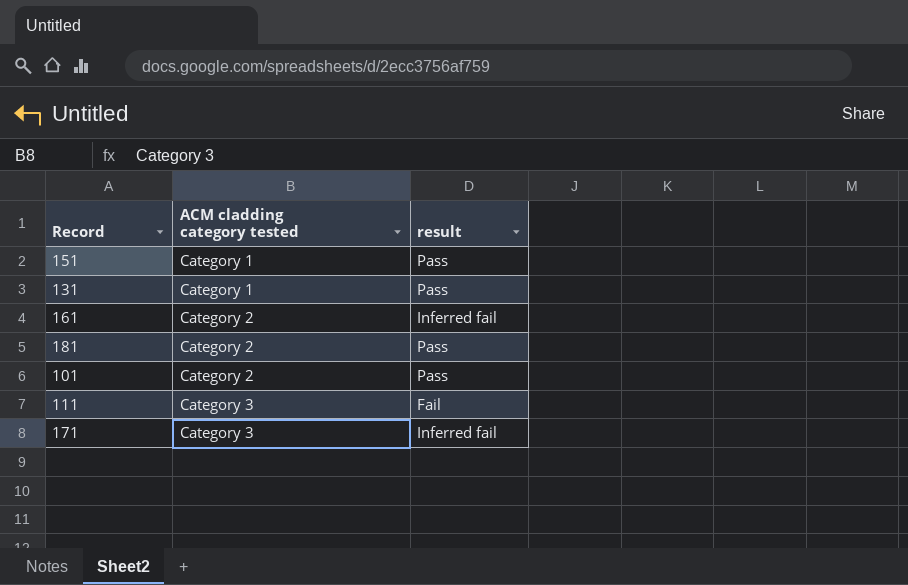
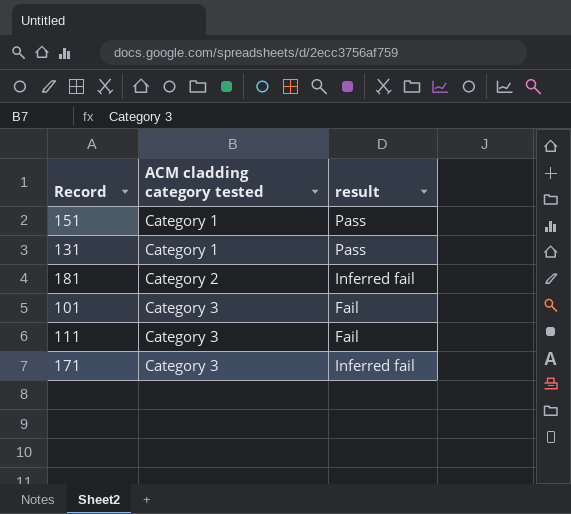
row 161: Category 2 | Inferred fail -> none
181 | result: Pass -> Inferred fail
101 | ACM cladding category tested: Category 2 -> Category 3
101 | result: Pass -> Fail

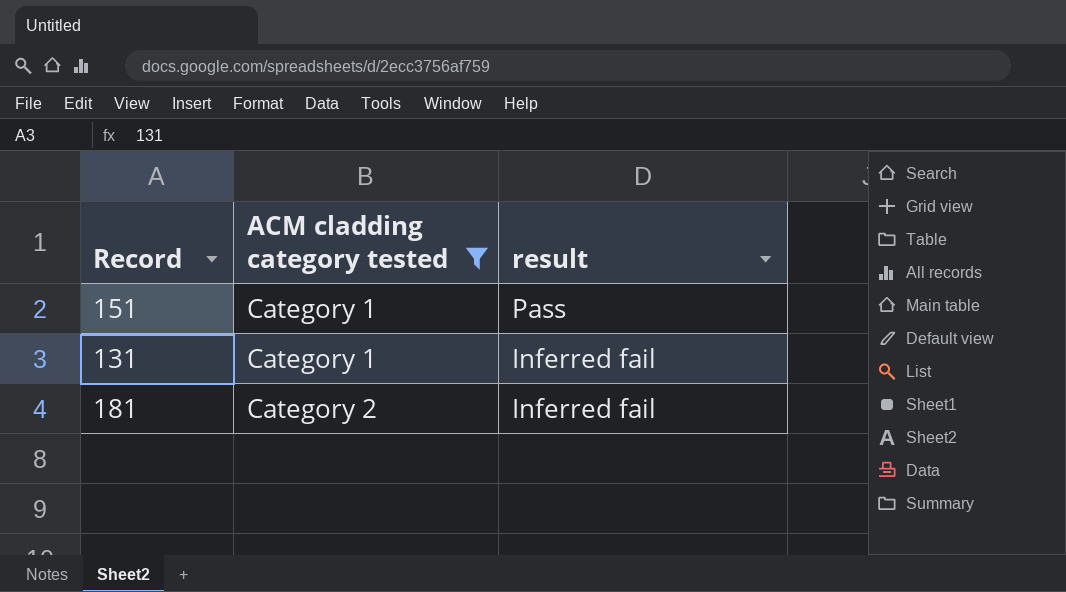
filter: none -> ACM cladding category tested != Category 3
131 | result: Pass -> Inferred fail

